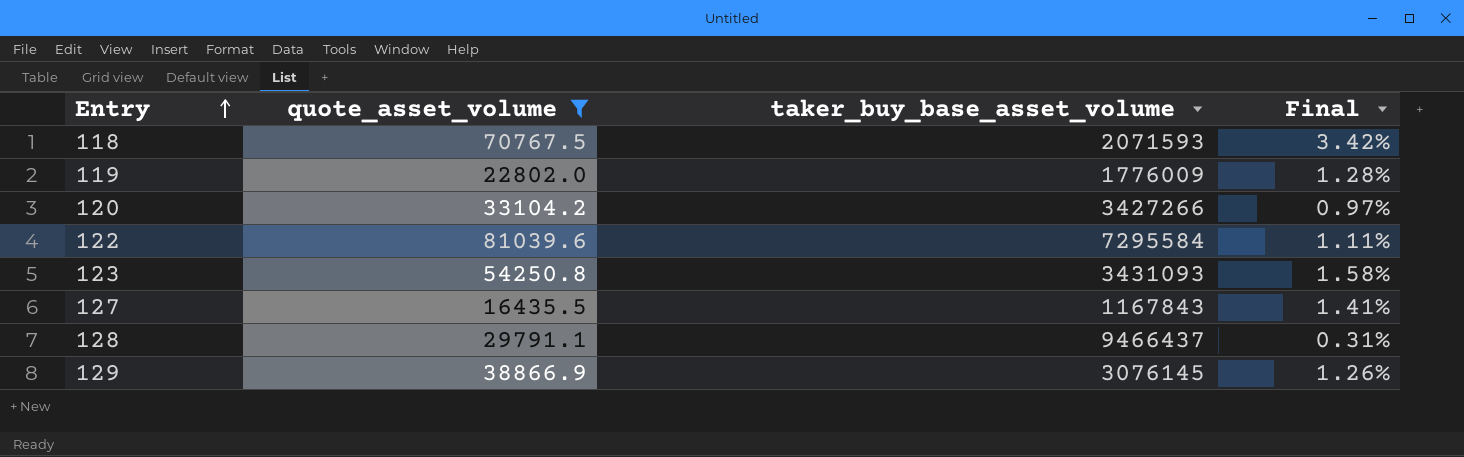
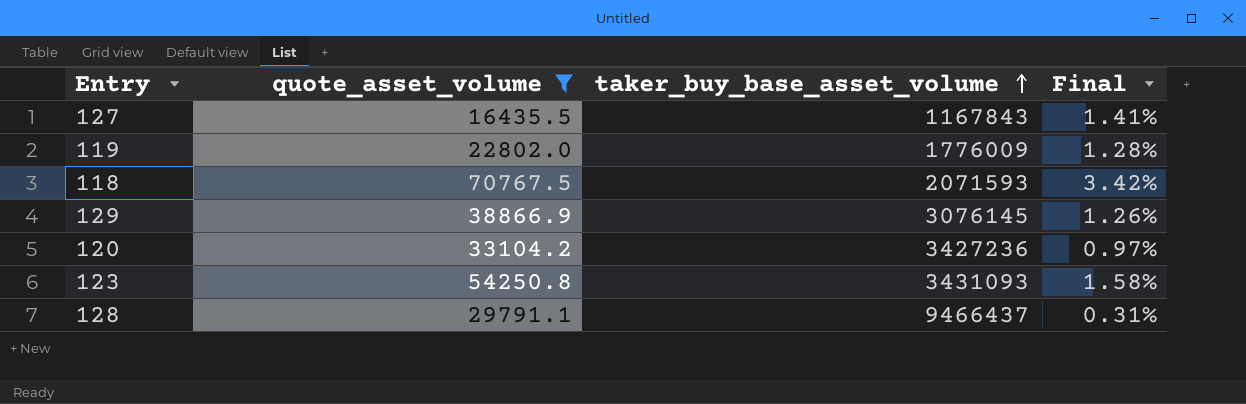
row order: Entry ascending -> taker_buy_base_asset_volume ascending
row 122: 81039.6 | 7295584 | 1.11% -> none
120 | taker_buy_base_asset_volume: 3427266 -> 3427236

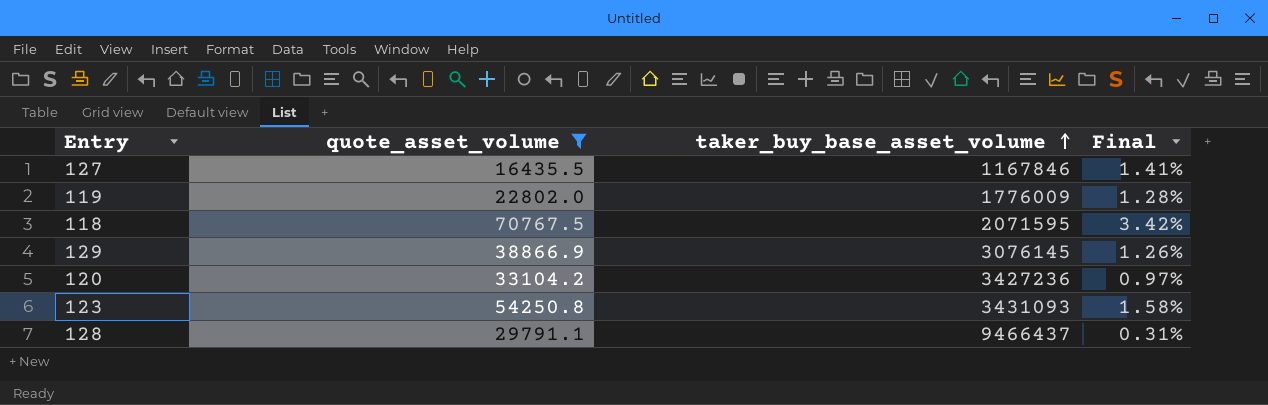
127 | taker_buy_base_asset_volume: 1167843 -> 1167846
118 | taker_buy_base_asset_volume: 2071593 -> 2071595

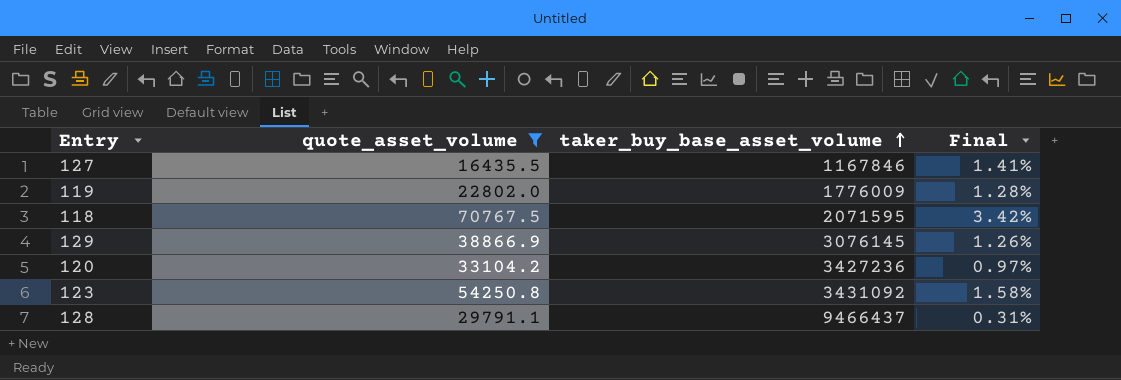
123 | taker_buy_base_asset_volume: 3431093 -> 3431092

